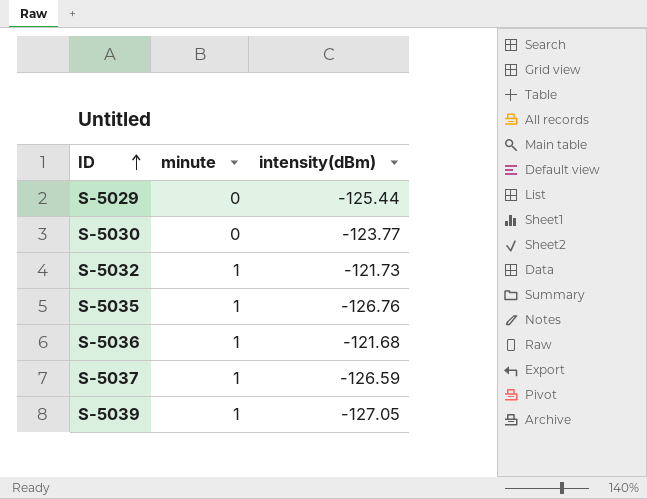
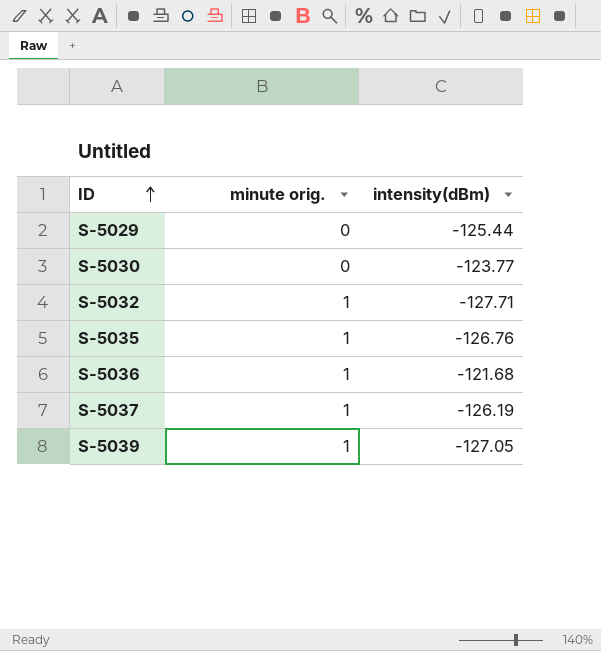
column name: minute -> minute orig.
S-5032 | intensity(dBm): -121.73 -> -127.71
S-5037 | intensity(dBm): -126.59 -> -126.19

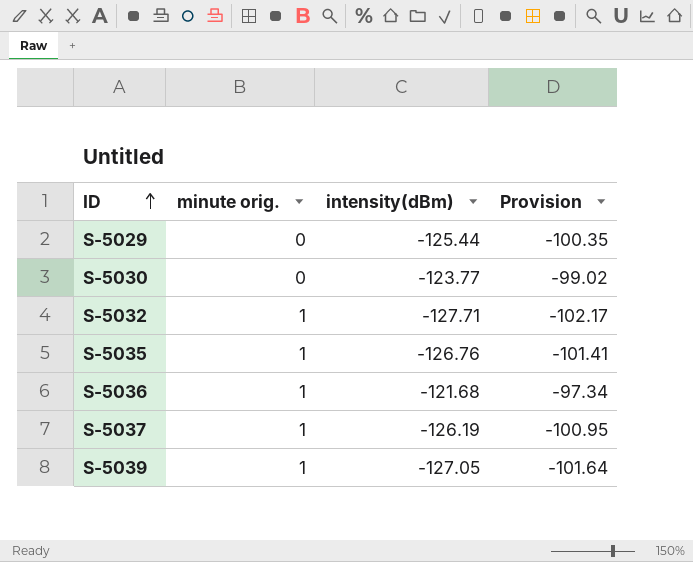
column Provision | formula: none -> [intensity(dBm)] * 0.8

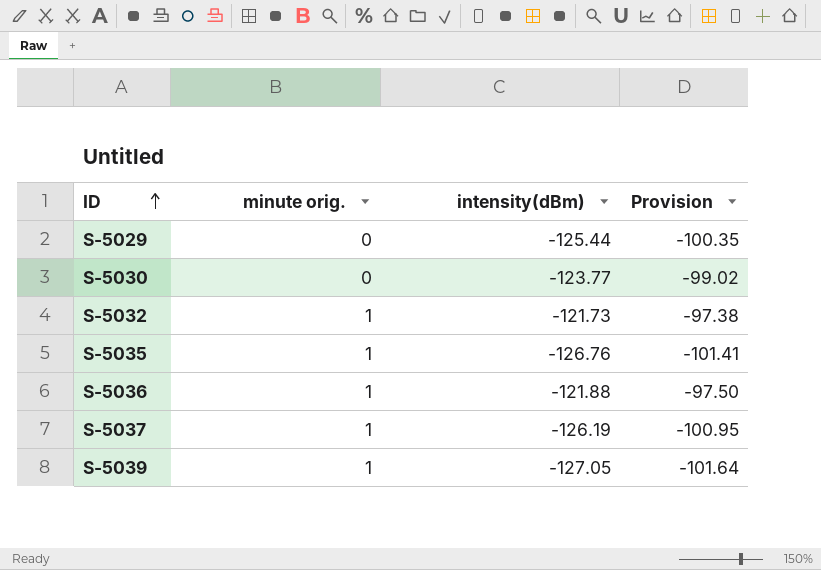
S-5032 | intensity(dBm): -127.71 -> -121.73
S-5032 | Provision: -102.17 -> -97.38
S-5036 | intensity(dBm): -121.68 -> -121.88
S-5036 | Provision: -97.34 -> -97.50

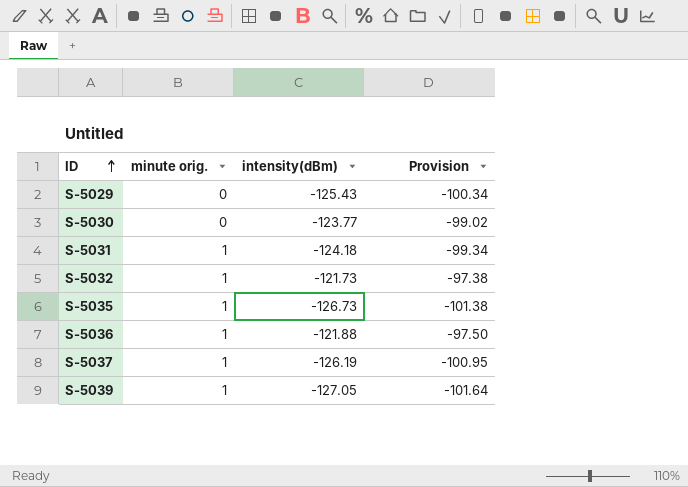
S-5029 | intensity(dBm): -125.44 -> -125.43
S-5029 | Provision: -100.35 -> -100.34
row S-5031: none -> 1 | -124.18 | -99.34
S-5035 | intensity(dBm): -126.76 -> -126.73
S-5035 | Provision: -101.41 -> -101.38

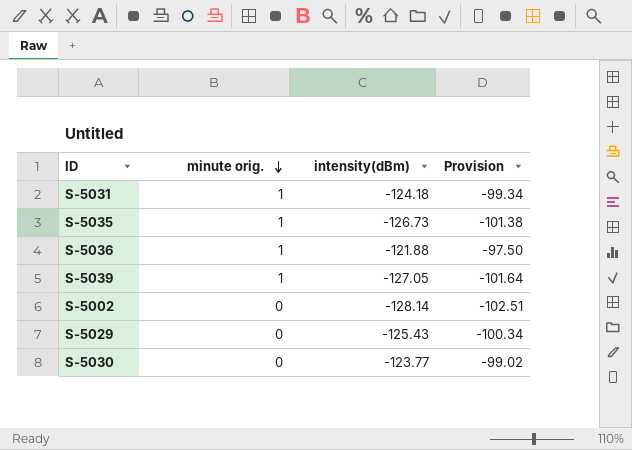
row order: ID ascending -> minute orig. descending
row S-5032: 1 | -121.73 | -97.38 -> none
row S-5037: 1 | -126.19 | -100.95 -> none
row S-5002: none -> 0 | -128.14 | -102.51

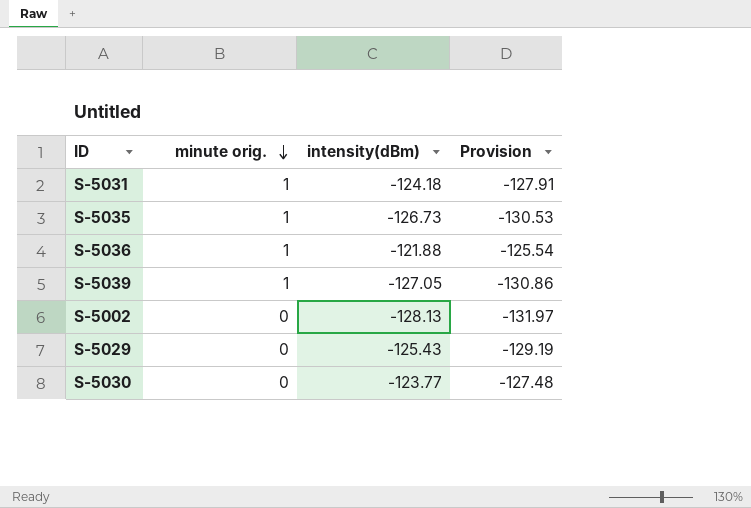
column Provision | formula: [intensity(dBm)] * 0.8 -> [intensity(dBm)] * 1.03
S-5002 | intensity(dBm): -128.14 -> -128.13

